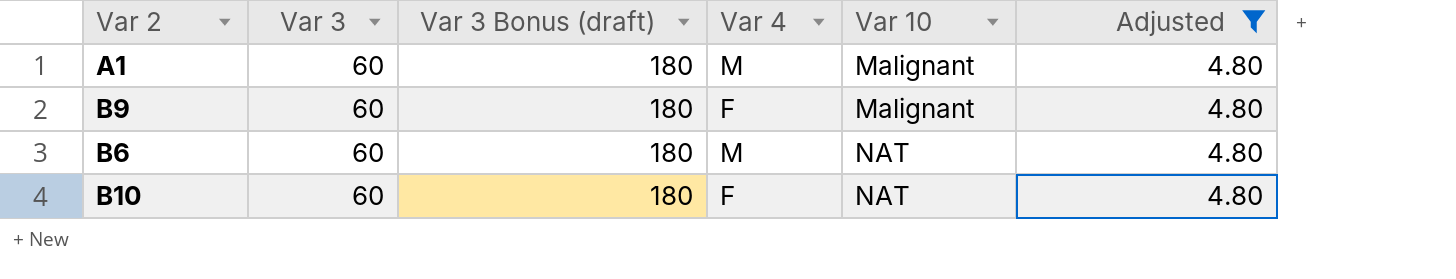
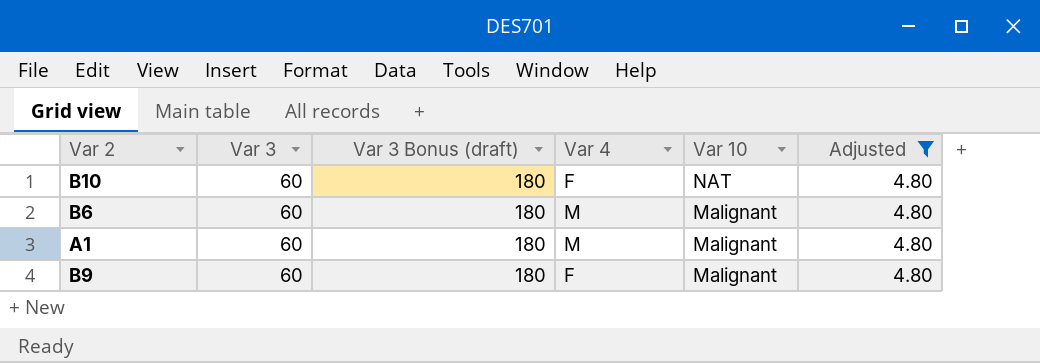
row order: Var 10 ascending -> Var 10 descending
B6 | Var 10: NAT -> Malignant

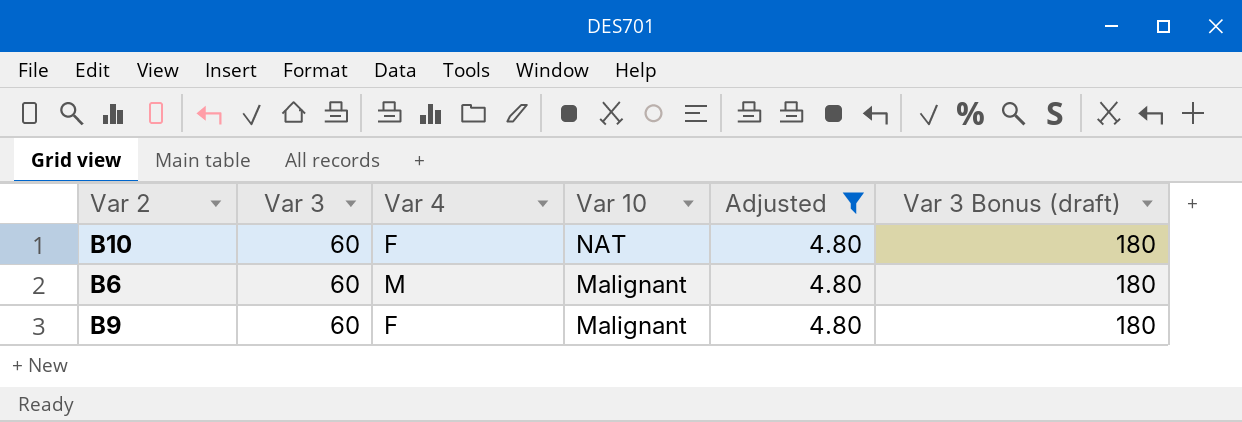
column Var 3 Bonus (draft) | position: 3 -> 6
row A1: 60 | 180 | M | Malignant | 4.80 -> none

